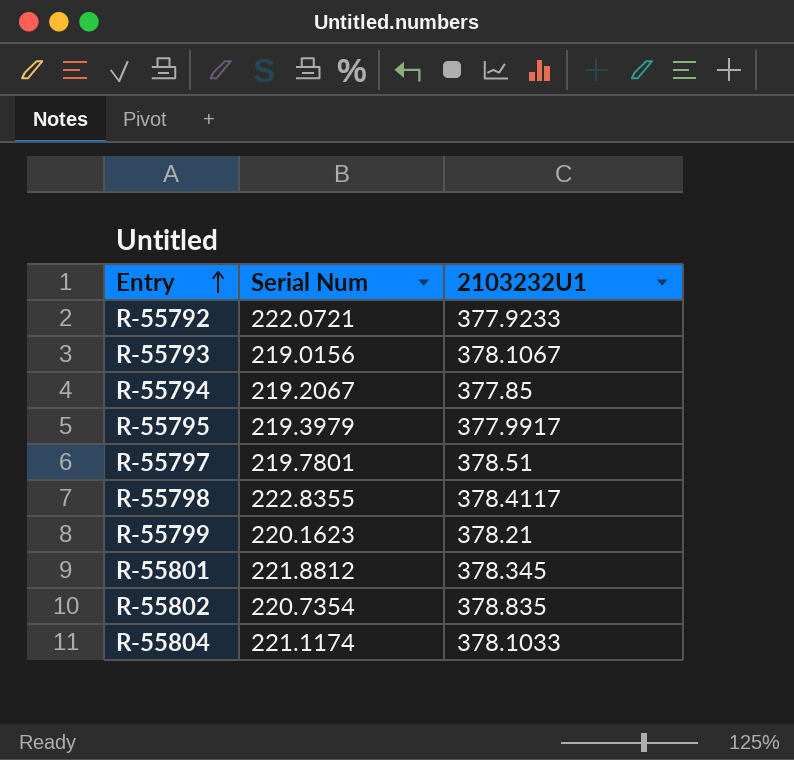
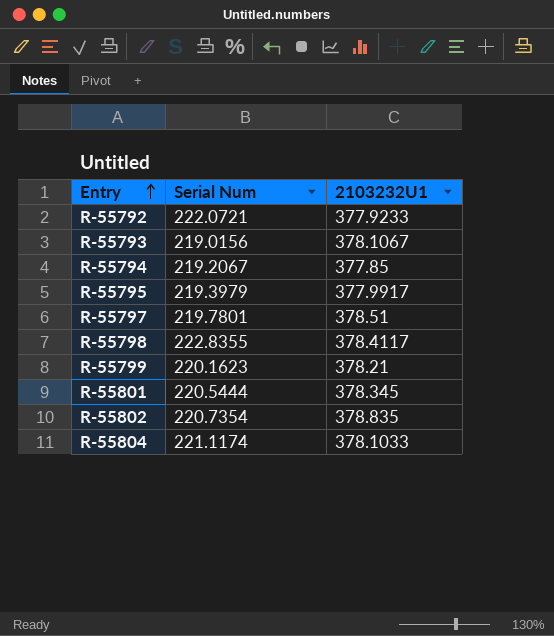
R-55801 | Serial Num: 221.8812 -> 220.5444

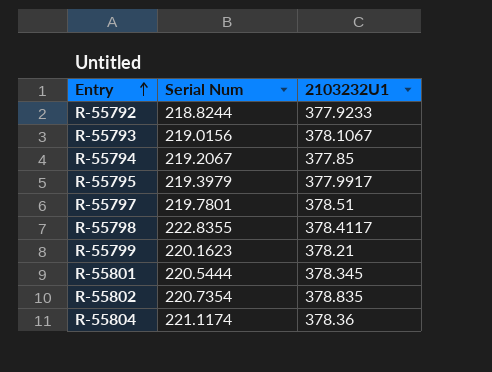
R-55792 | Serial Num: 222.0721 -> 218.8244
R-55804 | 2103232U1: 378.1033 -> 378.36

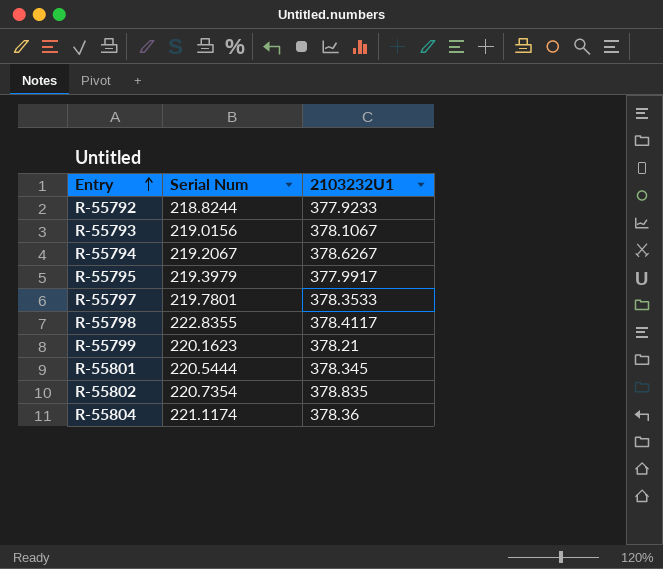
R-55794 | 2103232U1: 377.85 -> 378.6267
R-55797 | 2103232U1: 378.51 -> 378.3533

